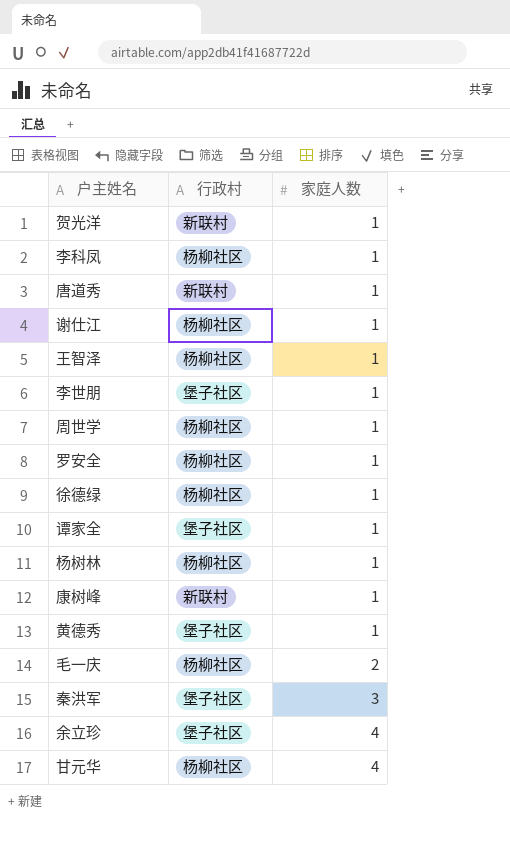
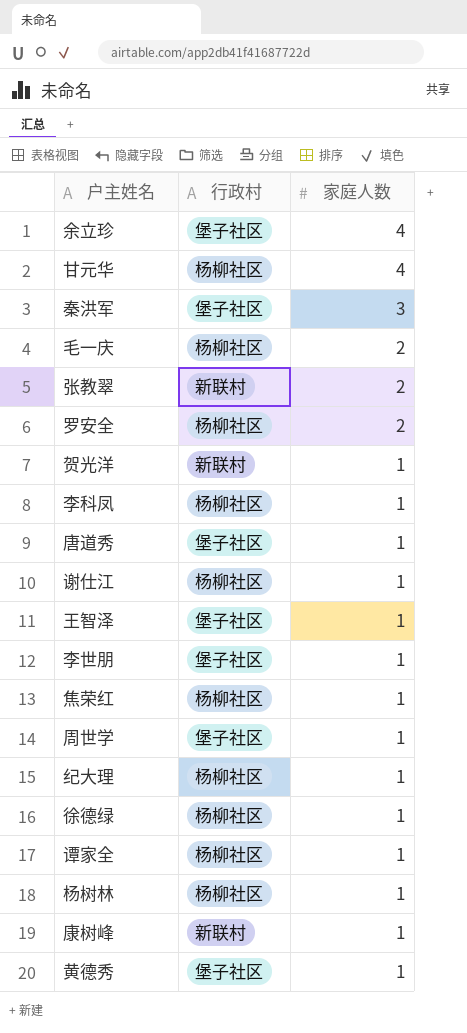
row order: 家庭人数 ascending -> 家庭人数 descending
row 张教翠: none -> 新联村 | 2
罗安全 | 家庭人数: 1 -> 2
唐道秀 | 行政村: 新联村 -> 堡子社区
王智泽 | 行政村: 杨柳社区 -> 堡子社区
row 焦荣红: none -> 杨柳社区 | 1
周世学 | 行政村: 杨柳社区 -> 堡子社区
row 纪大理: none -> 杨柳社区 | 1
谭家全 | 行政村: 堡子社区 -> 杨柳社区

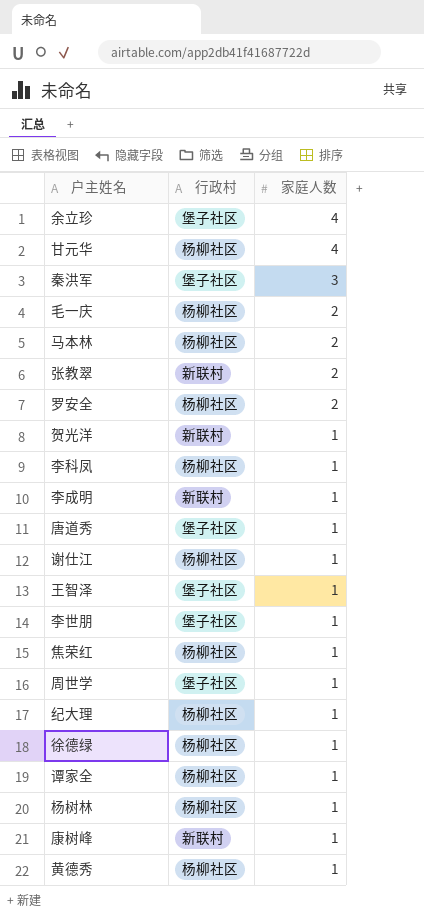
row 马本林: none -> 杨柳社区 | 2
row 李成明: none -> 新联村 | 1
黄德秀 | 行政村: 堡子社区 -> 杨柳社区

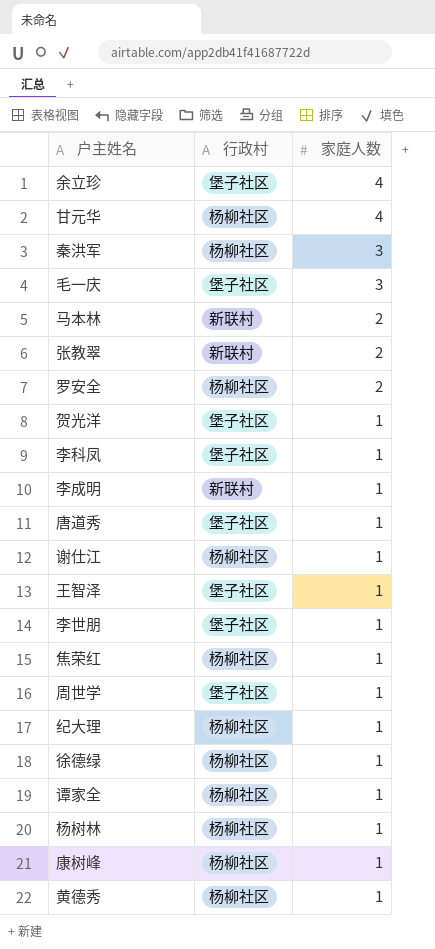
秦洪军 | 行政村: 堡子社区 -> 杨柳社区
毛一庆 | 行政村: 杨柳社区 -> 堡子社区
毛一庆 | 家庭人数: 2 -> 3
马本林 | 行政村: 杨柳社区 -> 新联村
贺光洋 | 行政村: 新联村 -> 堡子社区
李科凤 | 行政村: 杨柳社区 -> 堡子社区
康树峰 | 行政村: 新联村 -> 杨柳社区

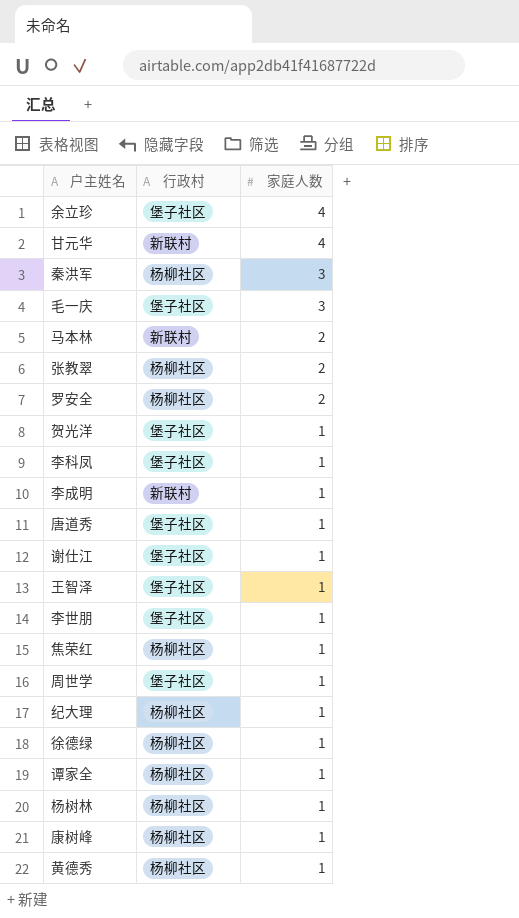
甘元华 | 行政村: 杨柳社区 -> 新联村
张教翠 | 行政村: 新联村 -> 杨柳社区
谢仕江 | 行政村: 杨柳社区 -> 堡子社区

